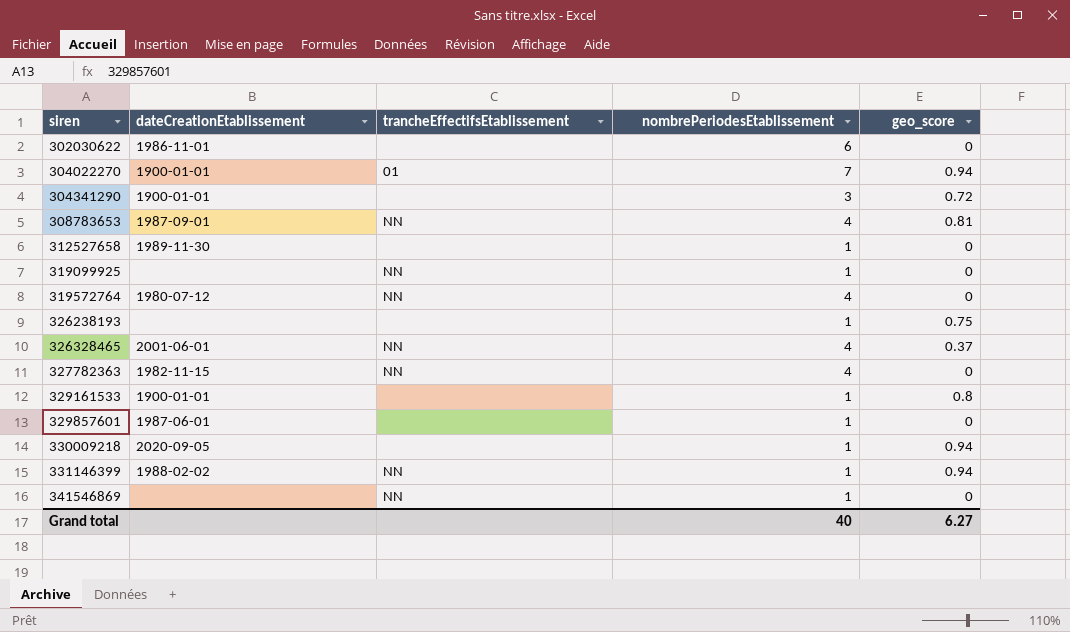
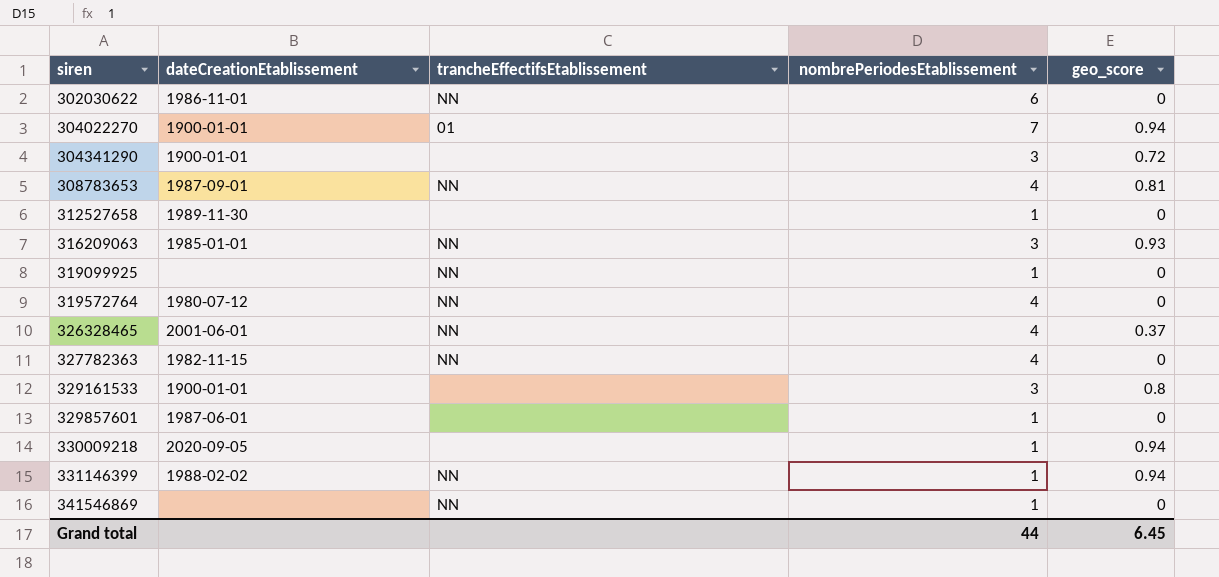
row 326238193: none | none | 1 | 0.75 -> none
302030622 | trancheEffectifsEtablissement: none -> NN
row 316209063: none -> 1985-01-01 | NN | 3 | 0.93
329161533 | nombrePeriodesEtablissement: 1 -> 3
Grand total | nombrePeriodesEtablissement: 40 -> 44
Grand total | geo_score: 6.27 -> 6.45

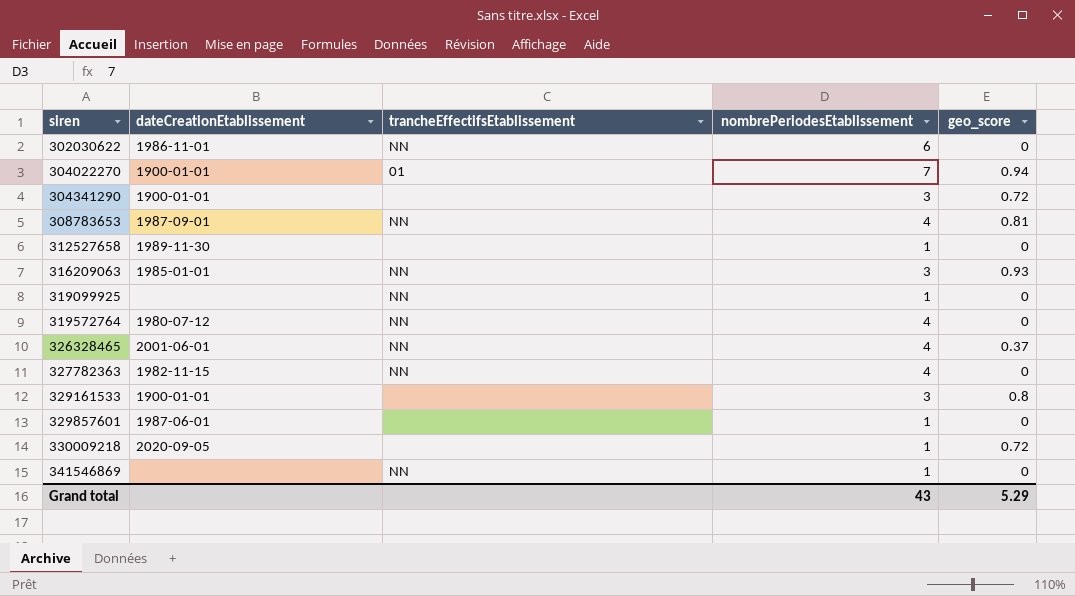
row 331146399: 1988-02-02 | NN | 1 | 0.94 -> none
330009218 | geo_score: 0.94 -> 0.72
Grand total | nombrePeriodesEtablissement: 44 -> 43
Grand total | geo_score: 6.45 -> 5.29

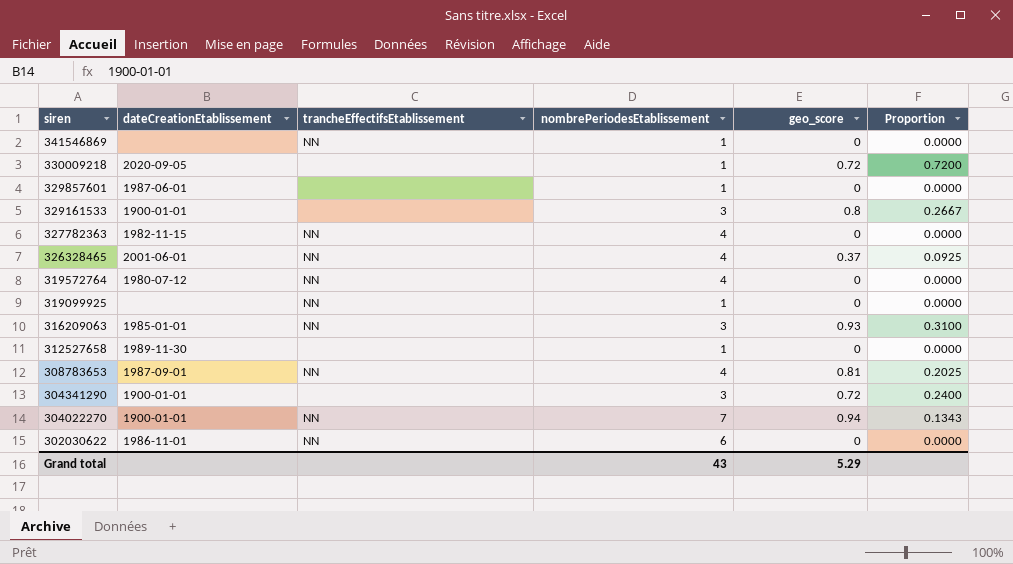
row order: siren ascending -> siren descending
column Proportion | formula: none -> [geo_score] / [nombrePeriodesEtablissement]
304022270 | trancheEffectifsEtablissement: 01 -> NN

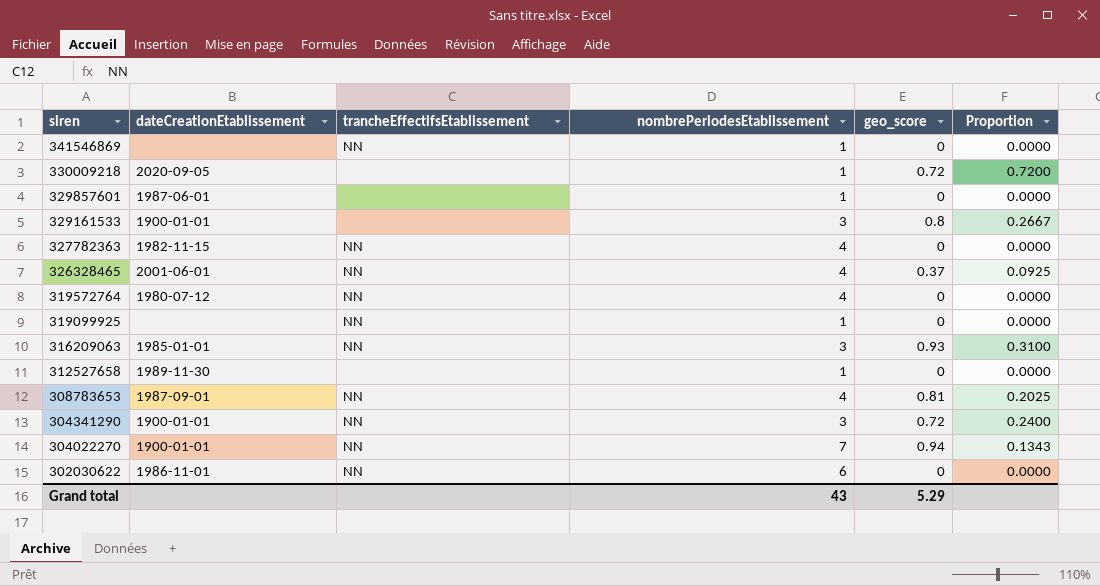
304341290 | trancheEffectifsEtablissement: none -> NN

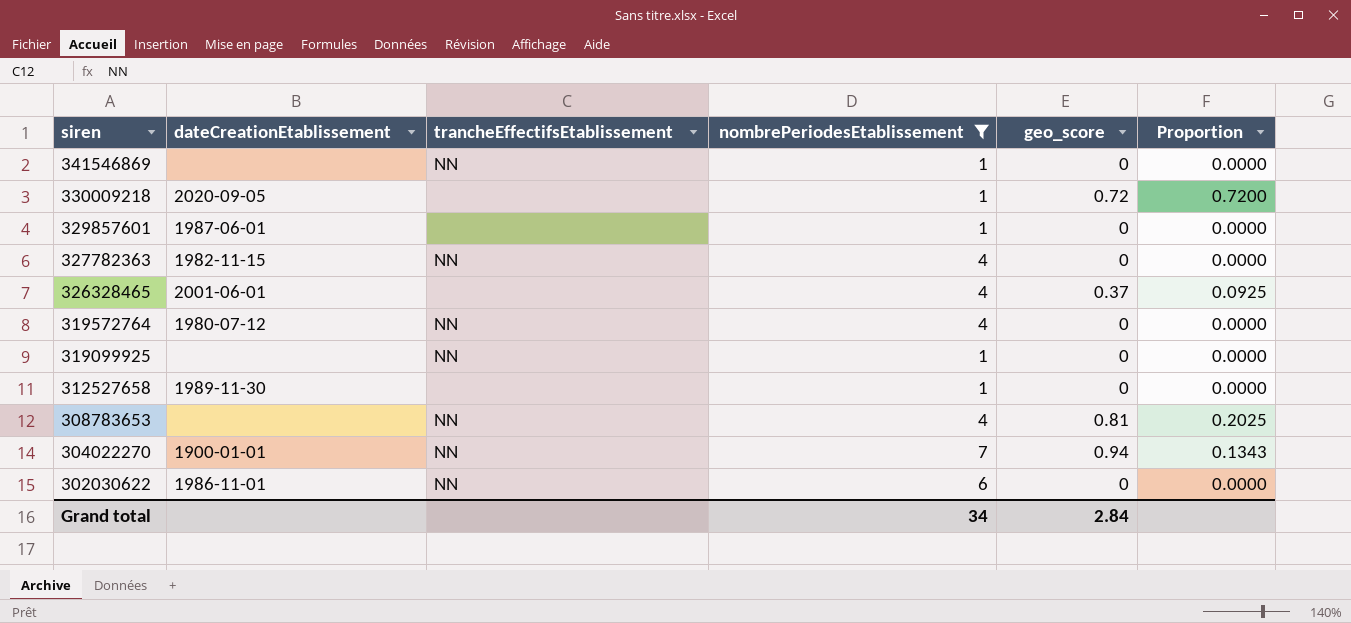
filter: none -> nombrePeriodesEtablissement != 3
326328465 | trancheEffectifsEtablissement: NN -> none
308783653 | dateCreationEtablissement: 1987-09-01 -> none
Grand total | nombrePeriodesEtablissement: 43 -> 34
Grand total | geo_score: 5.29 -> 2.84

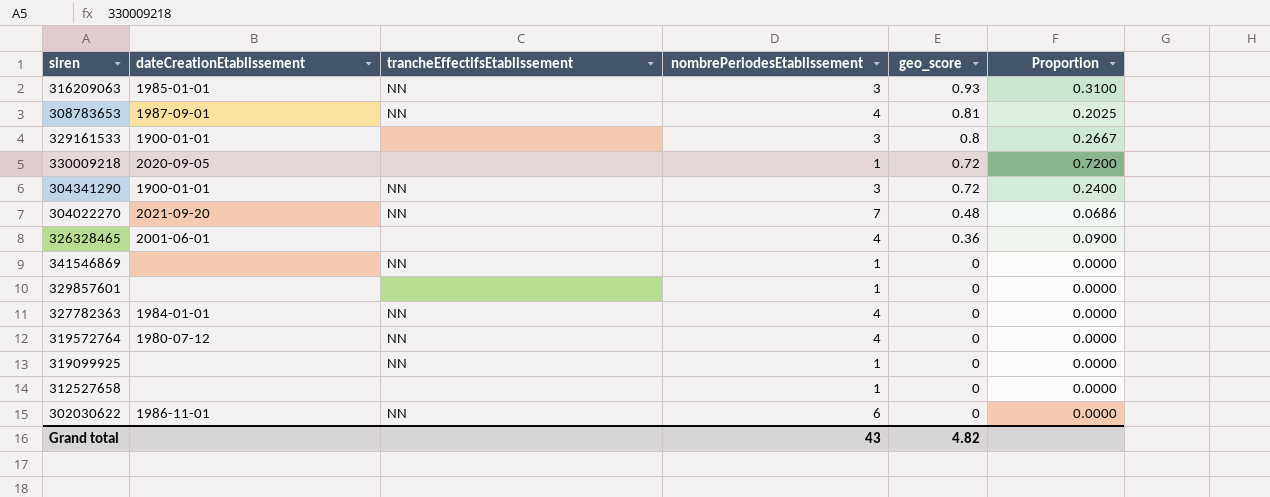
filter: nombrePeriodesEtablissement != 3 -> none
row order: siren descending -> geo_score descending
308783653 | dateCreationEtablissement: none -> 1987-09-01
304022270 | dateCreationEtablissement: 1900-01-01 -> 2021-09-20
304022270 | geo_score: 0.94 -> 0.48
304022270 | Proportion: 0.1343 -> 0.0686
326328465 | geo_score: 0.37 -> 0.36
326328465 | Proportion: 0.0925 -> 0.0900
329857601 | dateCreationEtablissement: 1987-06-01 -> none
327782363 | dateCreationEtablissement: 1982-11-15 -> 1984-01-01
312527658 | dateCreationEtablissement: 1989-11-30 -> none
Grand total | nombrePeriodesEtablissement: 34 -> 43
Grand total | geo_score: 2.84 -> 4.82

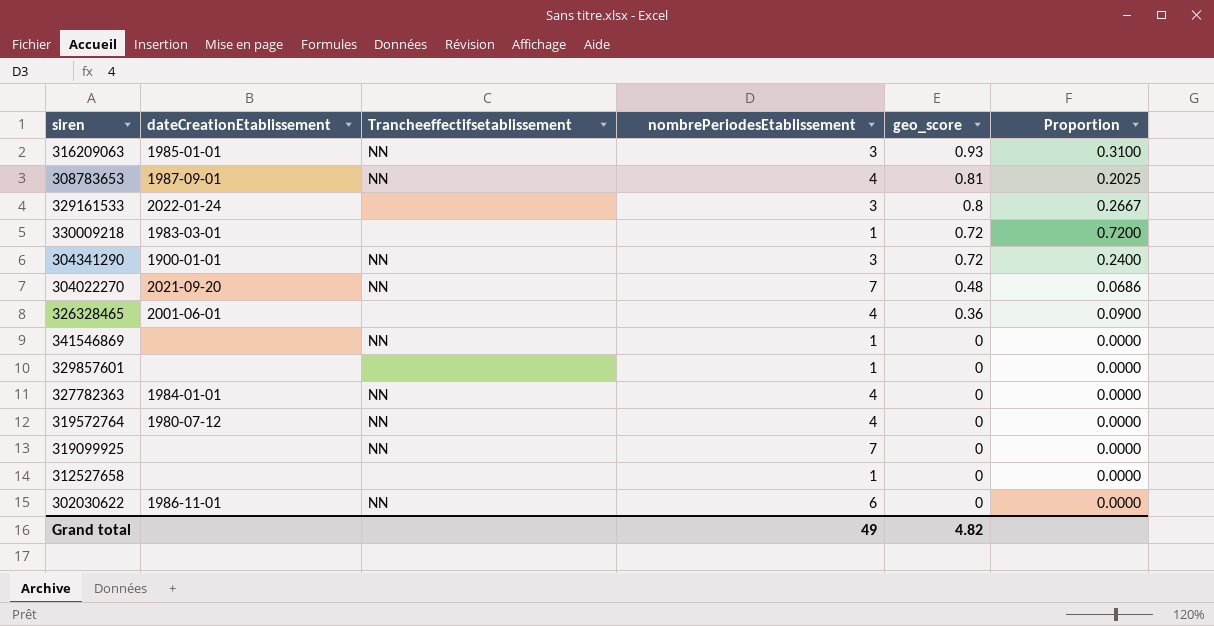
column name: trancheEffectifsEtablissement -> Trancheeffectifsetablissement
329161533 | dateCreationEtablissement: 1900-01-01 -> 2022-01-24
330009218 | dateCreationEtablissement: 2020-09-05 -> 1983-03-01
319099925 | nombrePeriodesEtablissement: 1 -> 7
Grand total | nombrePeriodesEtablissement: 43 -> 49

